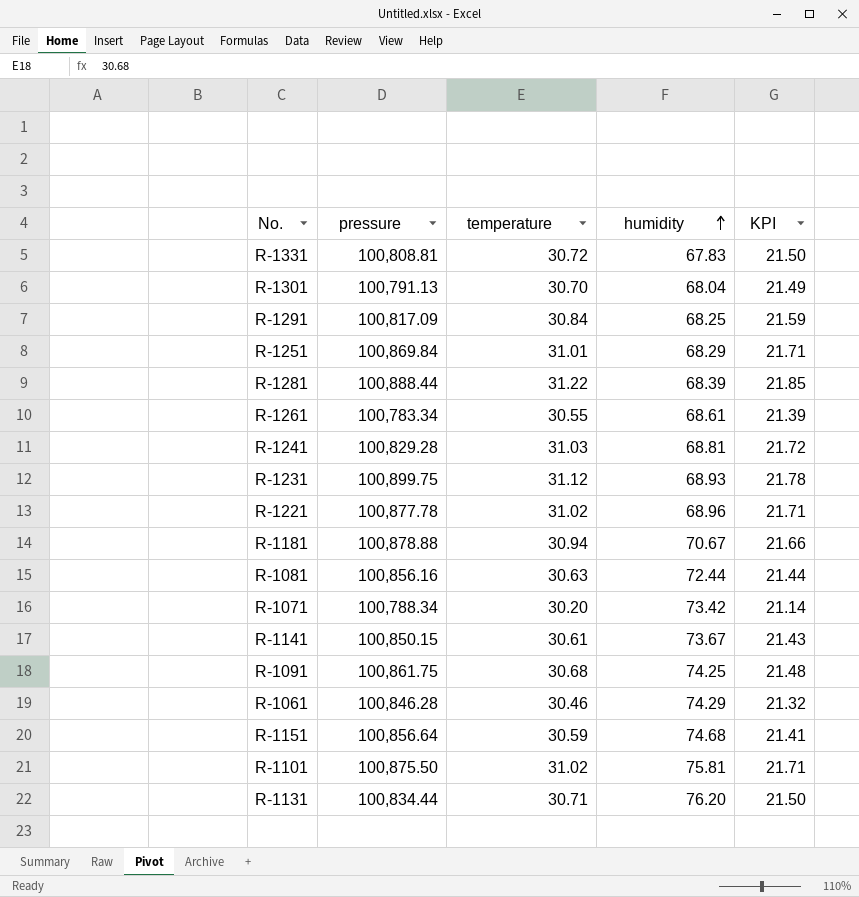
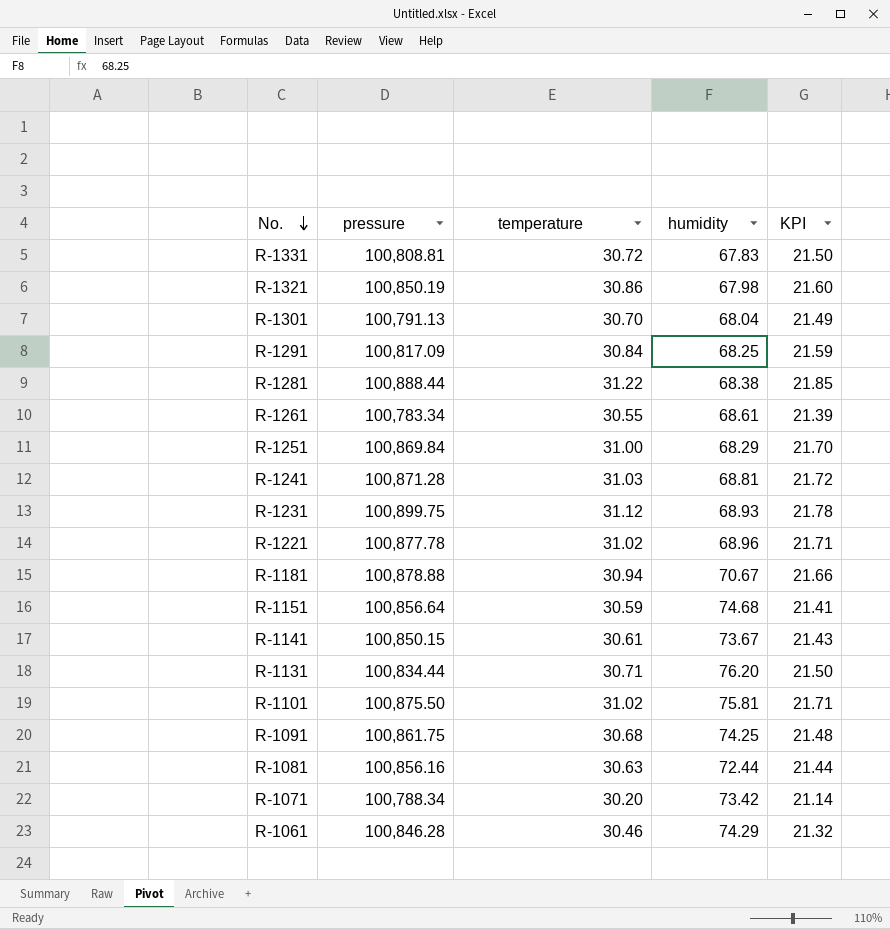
row order: humidity ascending -> No. descending
row R-1321: none -> 100,850.19 | 30.86 | 67.98 | 21.60
R-1281 | humidity: 68.39 -> 68.38
R-1251 | temperature: 31.01 -> 31.00
R-1251 | KPI: 21.71 -> 21.70
R-1241 | pressure: 100,829.28 -> 100,871.28

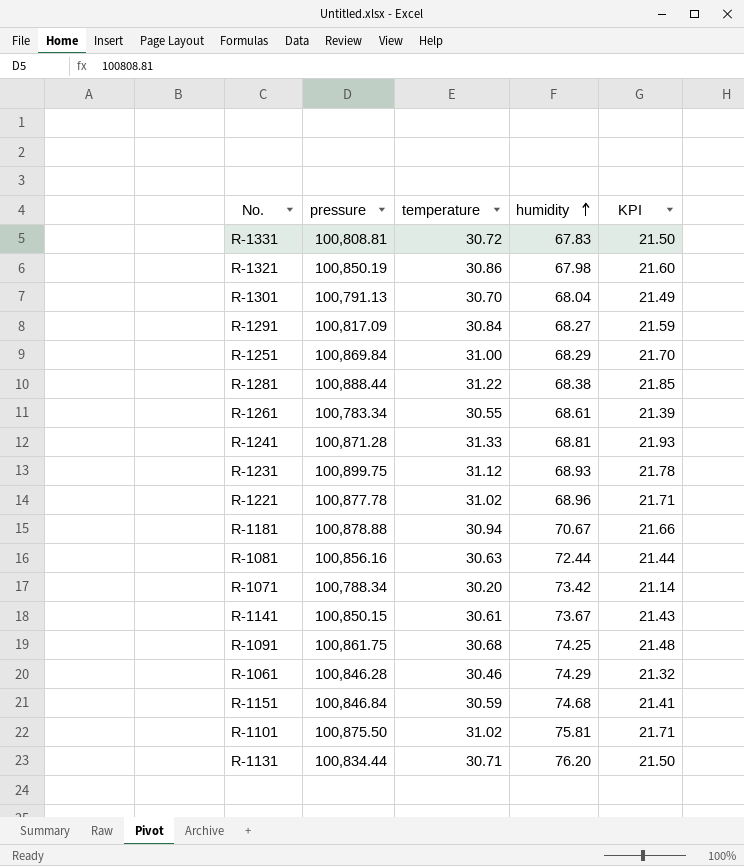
row order: No. descending -> humidity ascending
R-1291 | humidity: 68.25 -> 68.27
R-1241 | temperature: 31.03 -> 31.33
R-1241 | KPI: 21.72 -> 21.93
R-1151 | pressure: 100,856.64 -> 100,846.84

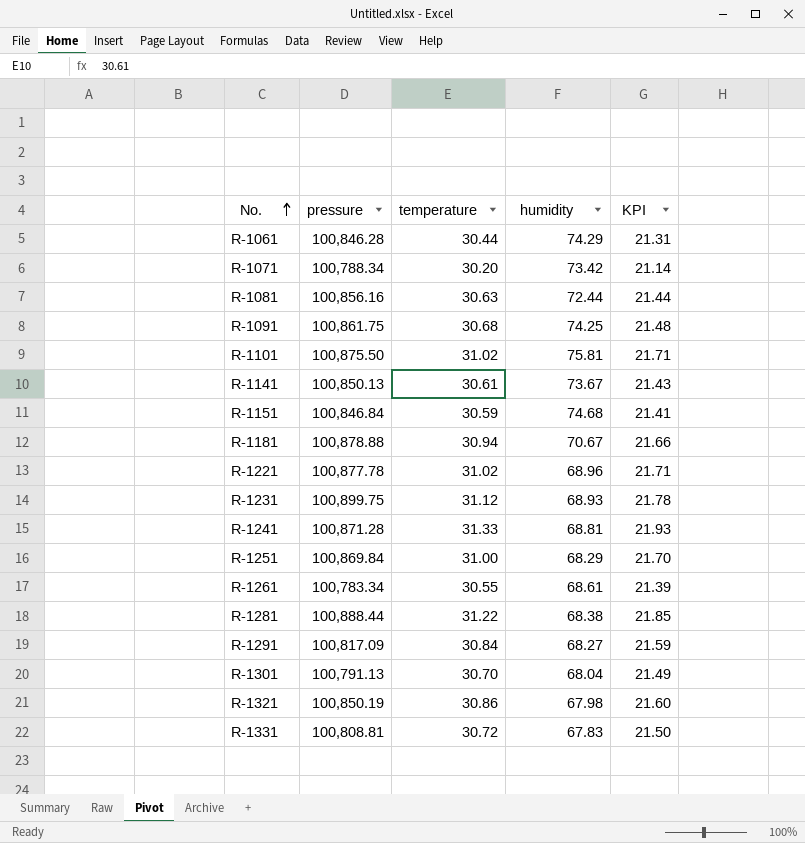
row order: humidity ascending -> No. ascending
row R-1131: 100,834.44 | 30.71 | 76.20 | 21.50 -> none
R-1061 | temperature: 30.46 -> 30.44
R-1061 | KPI: 21.32 -> 21.31
R-1141 | pressure: 100,850.15 -> 100,850.13

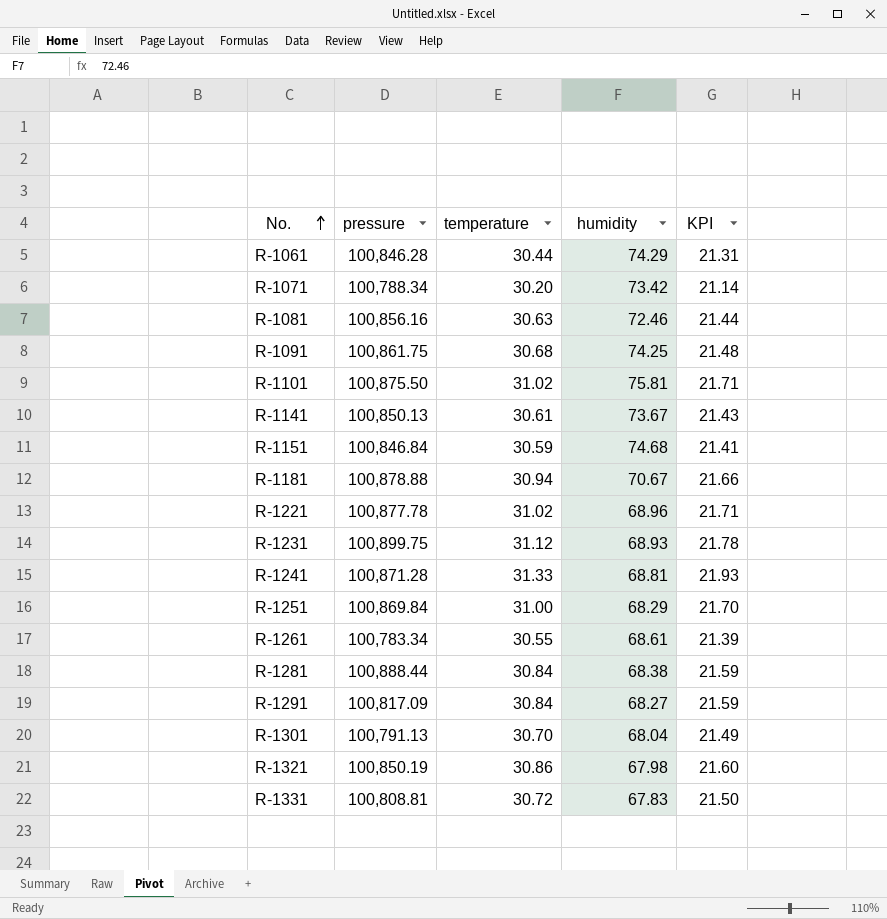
R-1081 | humidity: 72.44 -> 72.46
R-1281 | temperature: 31.22 -> 30.84
R-1281 | KPI: 21.85 -> 21.59

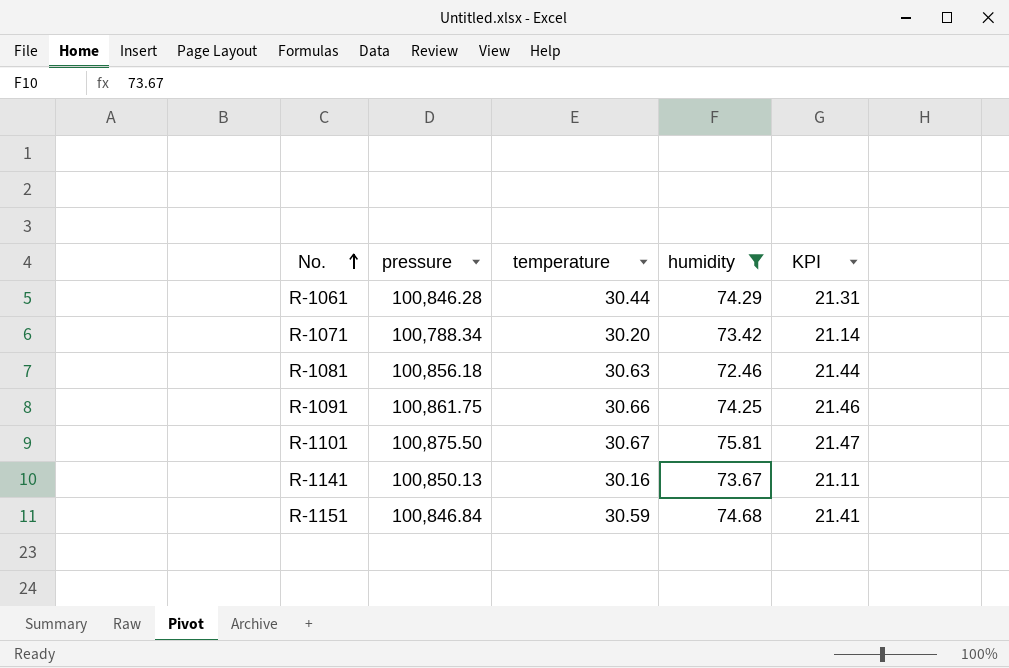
filter: none -> humidity >= 72.46
R-1081 | pressure: 100,856.16 -> 100,856.18
R-1091 | temperature: 30.68 -> 30.66
R-1091 | KPI: 21.48 -> 21.46
R-1101 | temperature: 31.02 -> 30.67
R-1101 | KPI: 21.71 -> 21.47
R-1141 | temperature: 30.61 -> 30.16
R-1141 | KPI: 21.43 -> 21.11

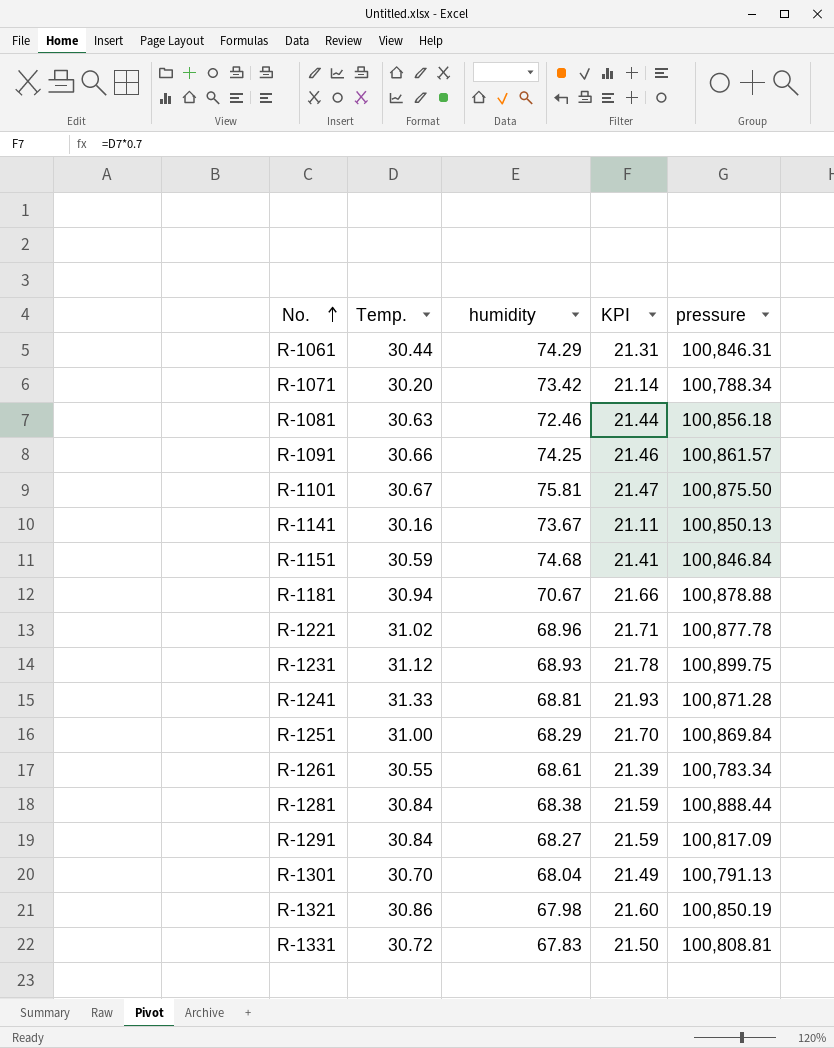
filter: humidity >= 72.46 -> none
column name: temperature -> Temp.
column pressure | position: 2 -> 5
R-1061 | pressure: 100,846.28 -> 100,846.31
R-1091 | pressure: 100,861.75 -> 100,861.57

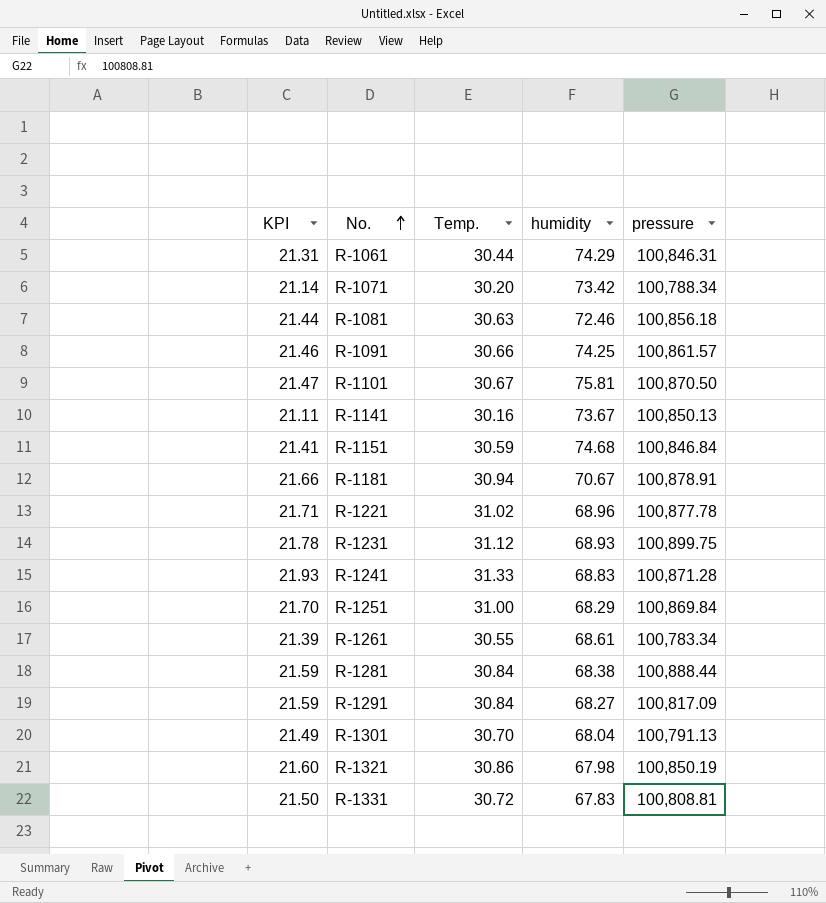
column KPI | position: 4 -> 1
R-1101 | pressure: 100,875.50 -> 100,870.50
R-1181 | pressure: 100,878.88 -> 100,878.91
R-1241 | humidity: 68.81 -> 68.83

